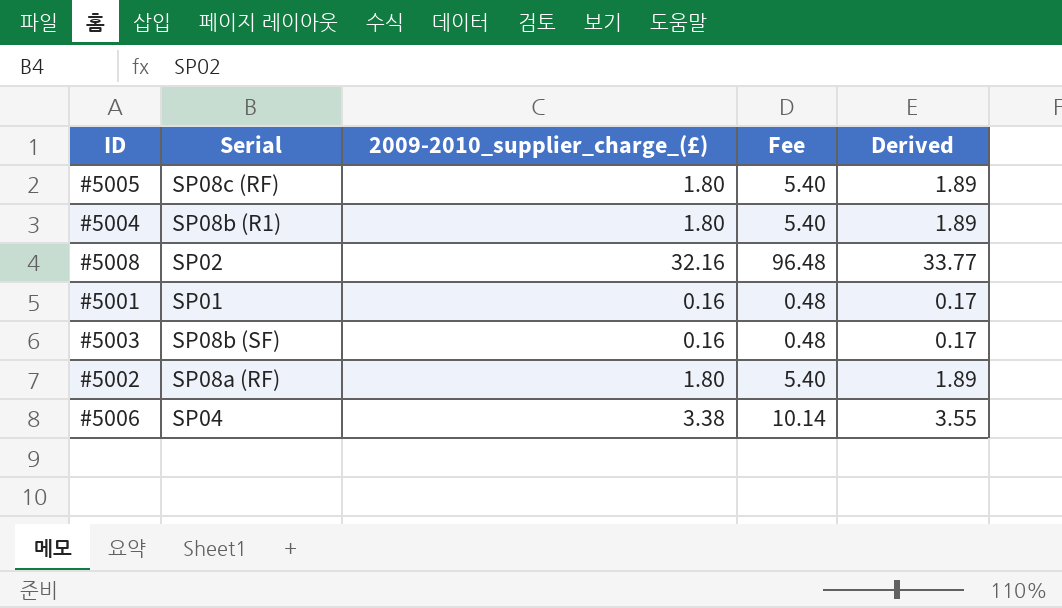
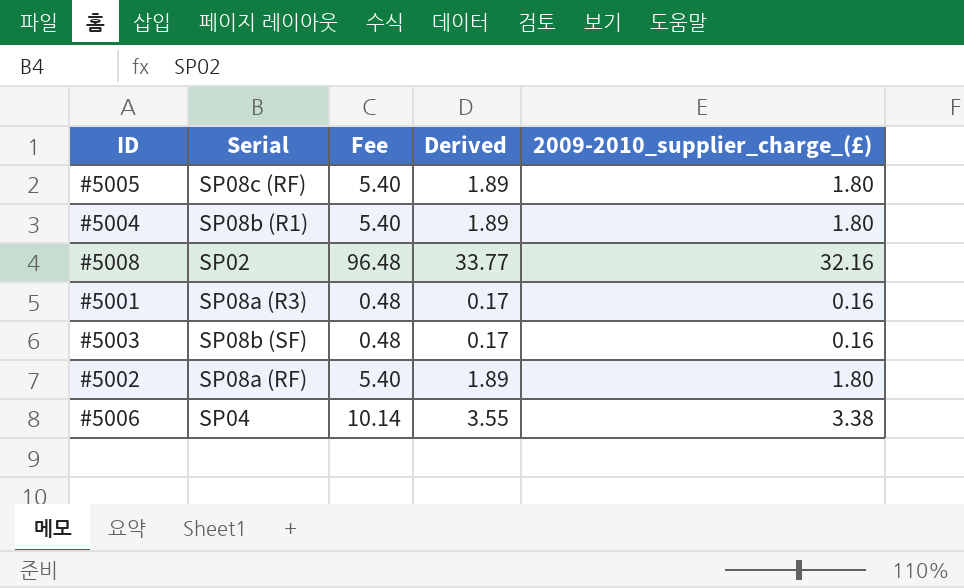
column 2009-2010_supplier_charge_(£) | position: 3 -> 5
#5001 | Serial: SP01 -> SP08a (R3)

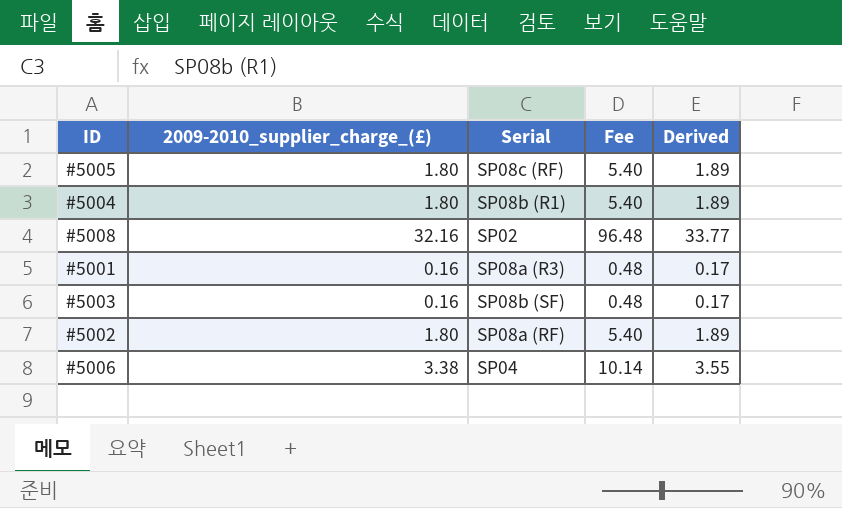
column 2009-2010_supplier_charge_(£) | position: 5 -> 2

